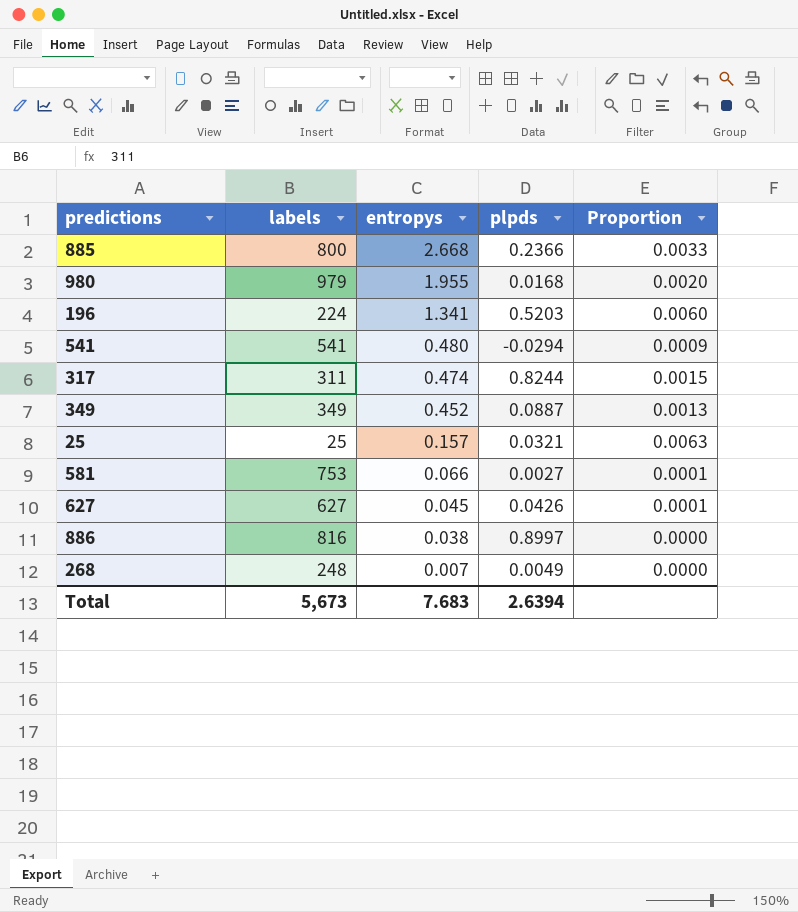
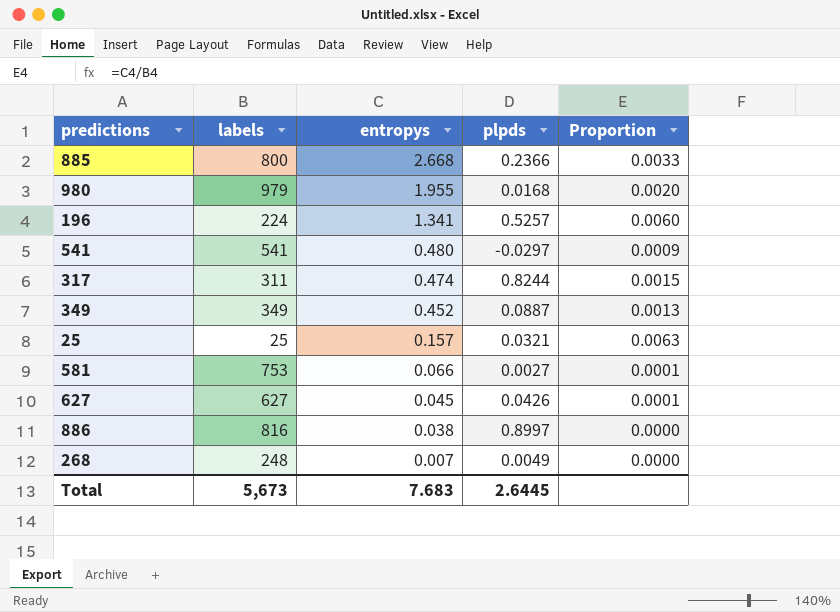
196 | plpds: 0.5203 -> 0.5257
541 | plpds: -0.0294 -> -0.0297
Total | plpds: 2.6394 -> 2.6445

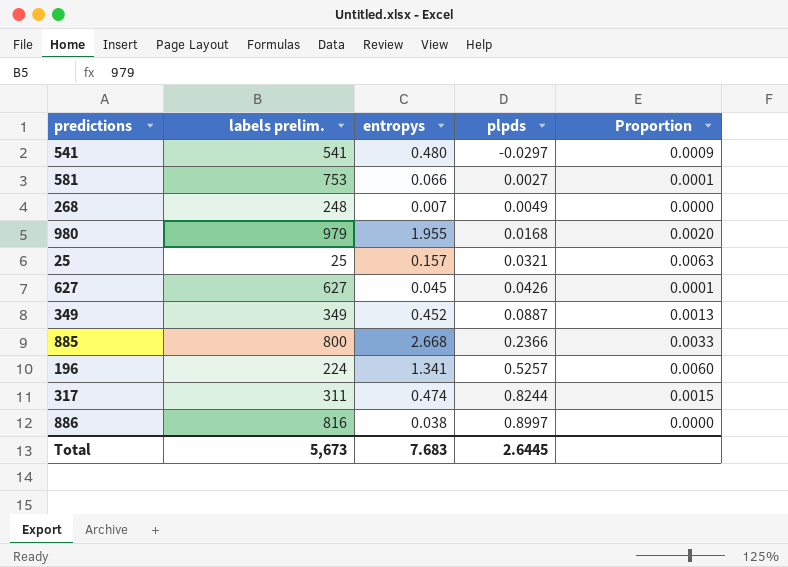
row order: entropys descending -> plpds ascending
column name: labels -> labels prelim.

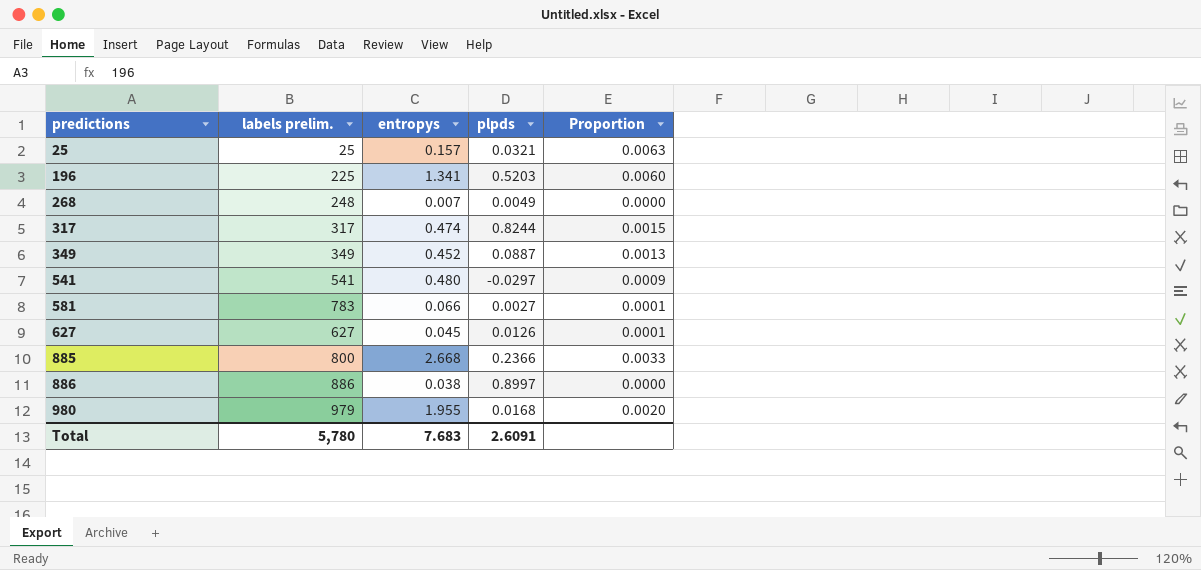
row order: plpds ascending -> predictions ascending
196 | labels prelim.: 224 -> 225
196 | plpds: 0.5257 -> 0.5203
317 | labels prelim.: 311 -> 317
581 | labels prelim.: 753 -> 783
627 | plpds: 0.0426 -> 0.0126
886 | labels prelim.: 816 -> 886
Total | labels prelim.: 5,673 -> 5,780
Total | plpds: 2.6445 -> 2.6091

